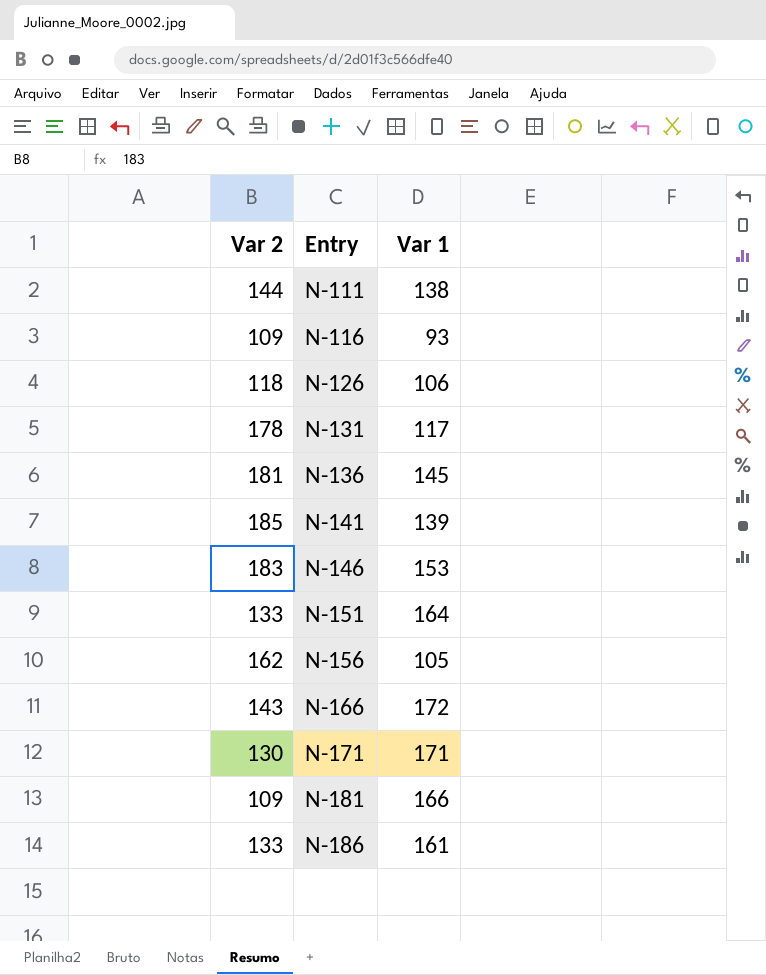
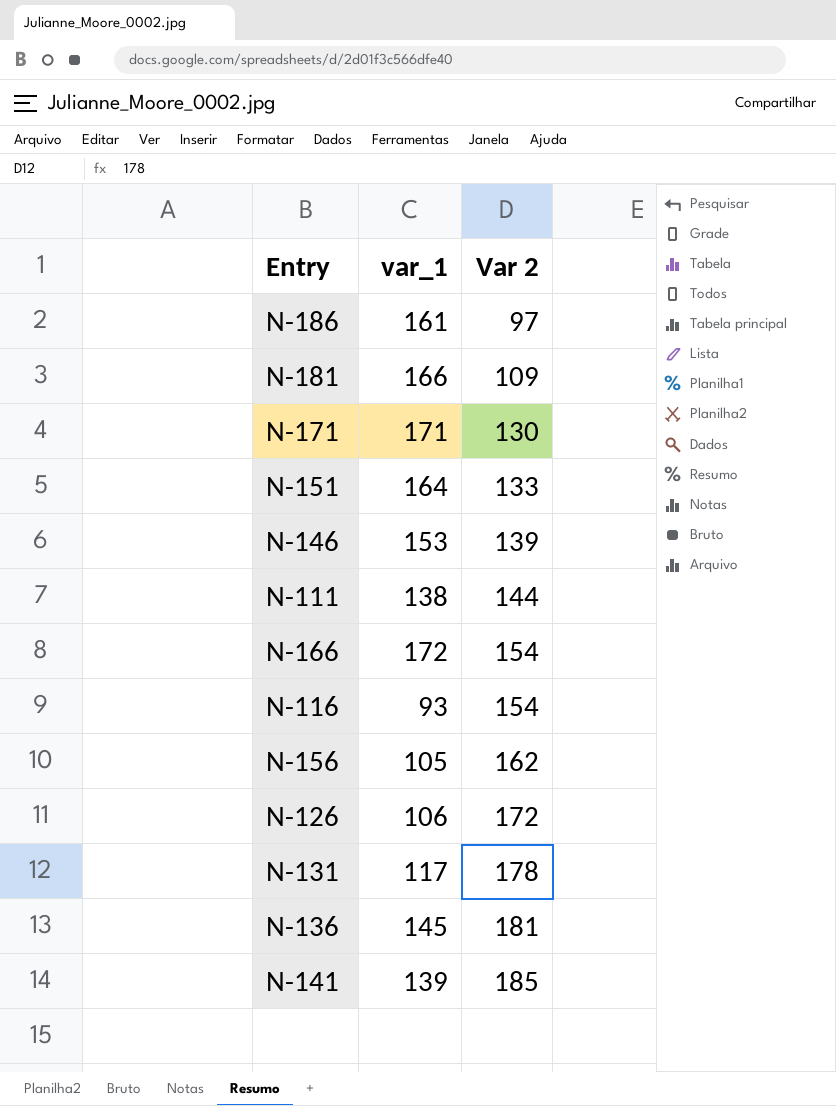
row order: Entry ascending -> Var 2 ascending
column name: Var 1 -> var_1
column Var 2 | position: 1 -> 3
N-186 | Var 2: 133 -> 97
N-146 | Var 2: 183 -> 139
N-166 | Var 2: 143 -> 154
N-116 | Var 2: 109 -> 154
N-126 | Var 2: 118 -> 172

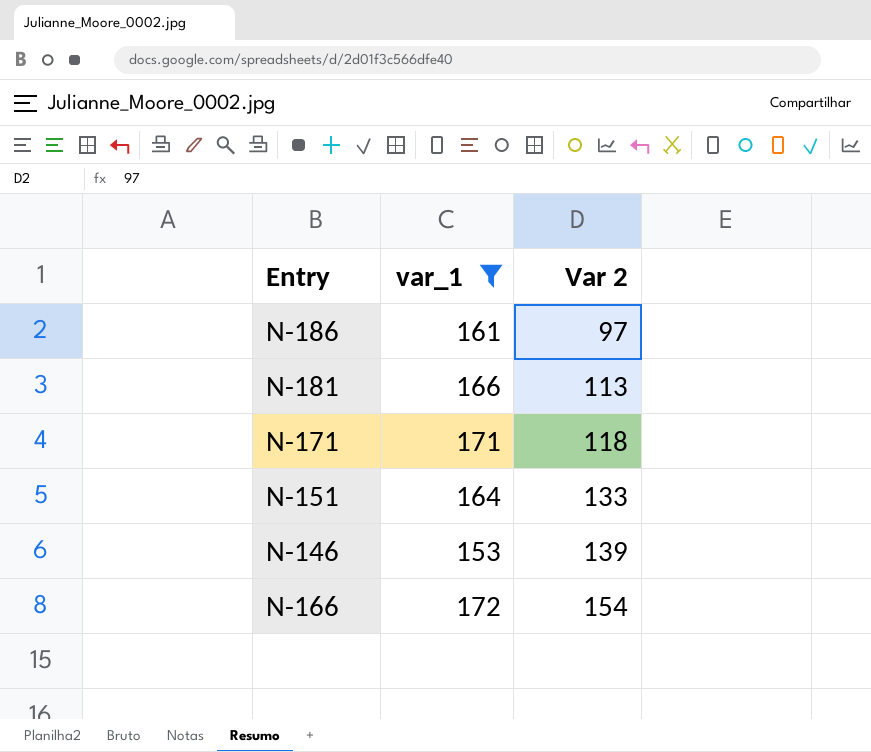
filter: none -> var_1 >= 153
N-181 | Var 2: 109 -> 113
N-171 | Var 2: 130 -> 118

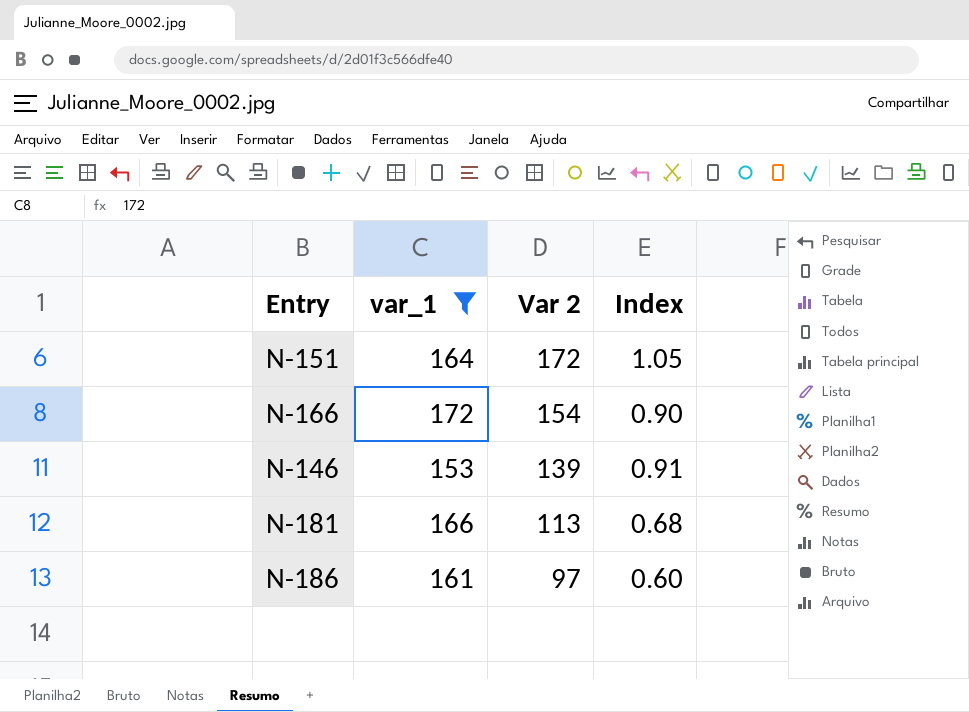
row order: Var 2 ascending -> Var 2 descending
column Index | formula: none -> [Var 2] / [var_1]
row N-171: 171 | 118 -> none
N-151 | Var 2: 133 -> 172

